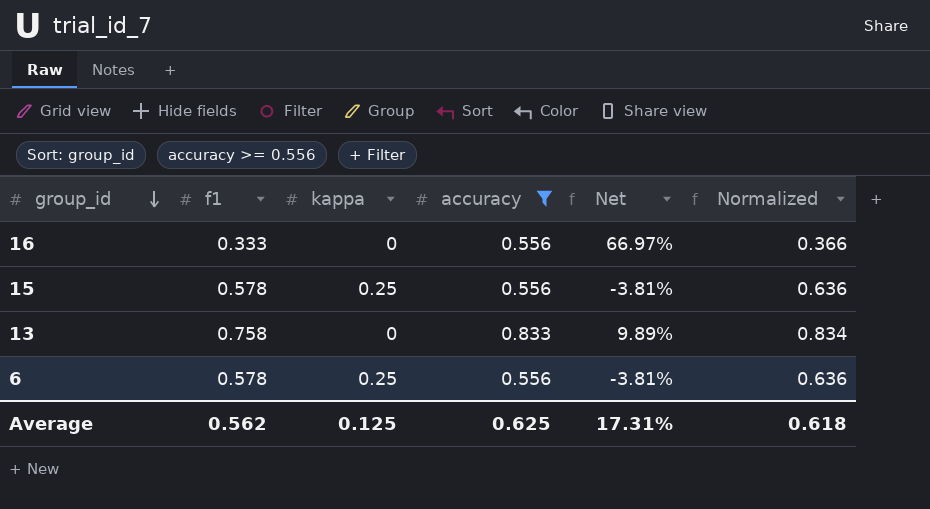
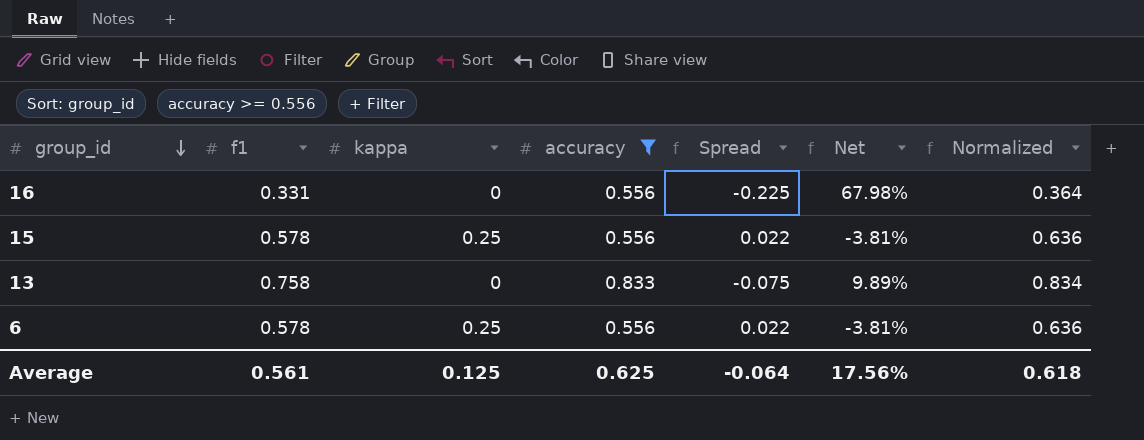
column Spread | formula: none -> [f1] - [accuracy]
16 | f1: 0.333 -> 0.331
16 | Net: 66.97% -> 67.98%
16 | Normalized: 0.366 -> 0.364
Average | f1: 0.562 -> 0.561
Average | Net: 17.31% -> 17.56%

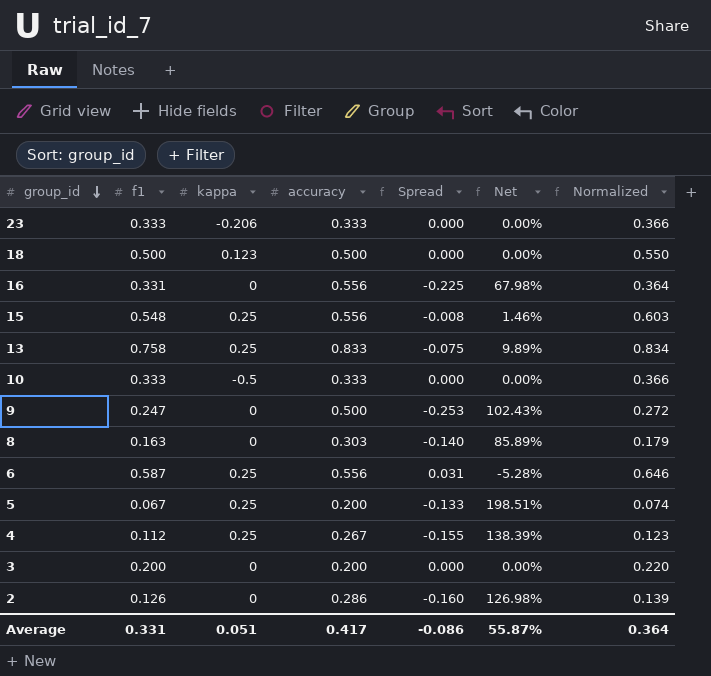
filter: accuracy >= 0.556 -> none
15 | f1: 0.578 -> 0.548
15 | Spread: 0.022 -> -0.008
15 | Net: -3.81% -> 1.46%
15 | Normalized: 0.636 -> 0.603
13 | kappa: 0 -> 0.25
6 | f1: 0.578 -> 0.587
6 | Spread: 0.022 -> 0.031
6 | Net: -3.81% -> -5.28%
6 | Normalized: 0.636 -> 0.646
Average | f1: 0.561 -> 0.331
Average | kappa: 0.125 -> 0.051
Average | accuracy: 0.625 -> 0.417
Average | Spread: -0.064 -> -0.086
Average | Net: 17.56% -> 55.87%
Average | Normalized: 0.618 -> 0.364

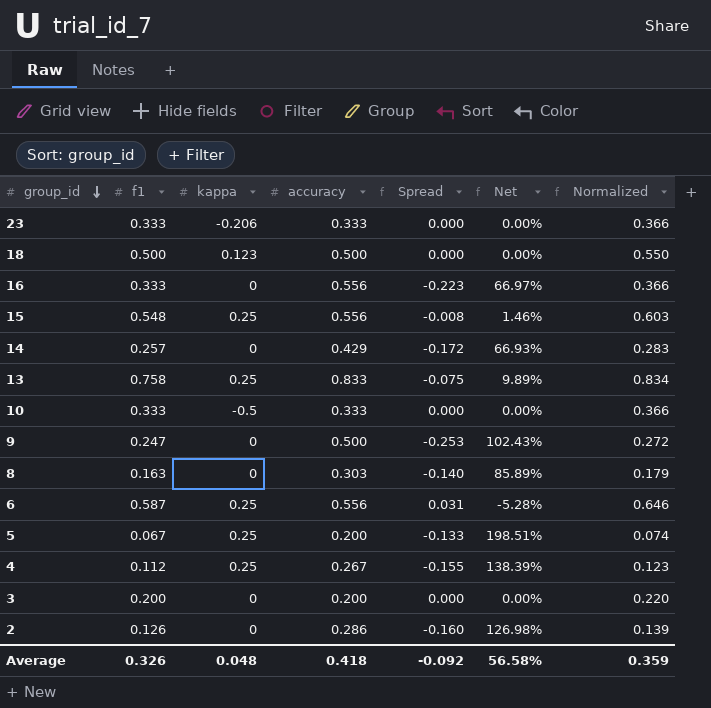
16 | f1: 0.331 -> 0.333
16 | Spread: -0.225 -> -0.223
16 | Net: 67.98% -> 66.97%
16 | Normalized: 0.364 -> 0.366
row 14: none -> 0.257 | 0 | 0.429 | -0.172 | 66.93% | 0.283
Average | f1: 0.331 -> 0.326
Average | kappa: 0.051 -> 0.048
Average | accuracy: 0.417 -> 0.418
Average | Spread: -0.086 -> -0.092
Average | Net: 55.87% -> 56.58%
Average | Normalized: 0.364 -> 0.359

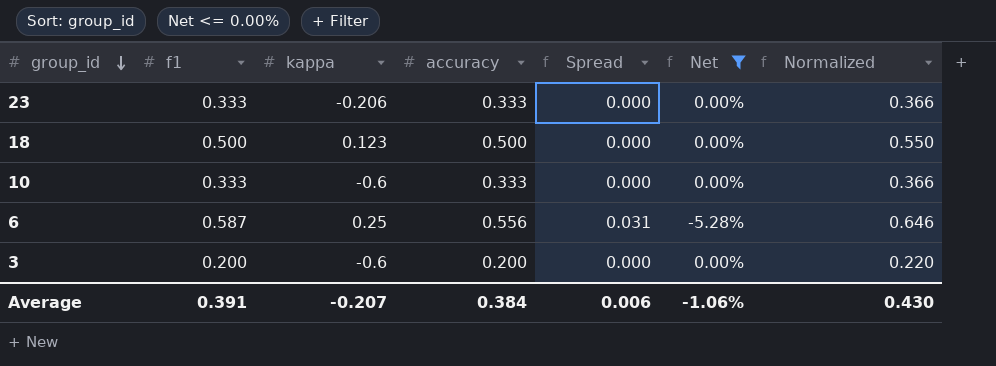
filter: none -> Net <= 0.00%
10 | kappa: -0.5 -> -0.6
3 | kappa: 0 -> -0.6
Average | f1: 0.326 -> 0.391
Average | kappa: 0.048 -> -0.207
Average | accuracy: 0.418 -> 0.384
Average | Spread: -0.092 -> 0.006
Average | Net: 56.58% -> -1.06%
Average | Normalized: 0.359 -> 0.430

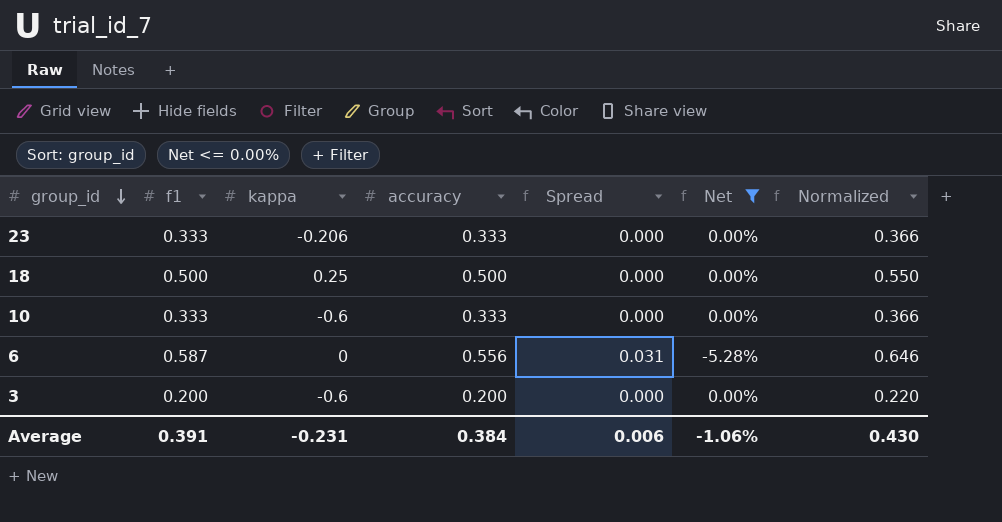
18 | kappa: 0.123 -> 0.25
6 | kappa: 0.25 -> 0
Average | kappa: -0.207 -> -0.231

